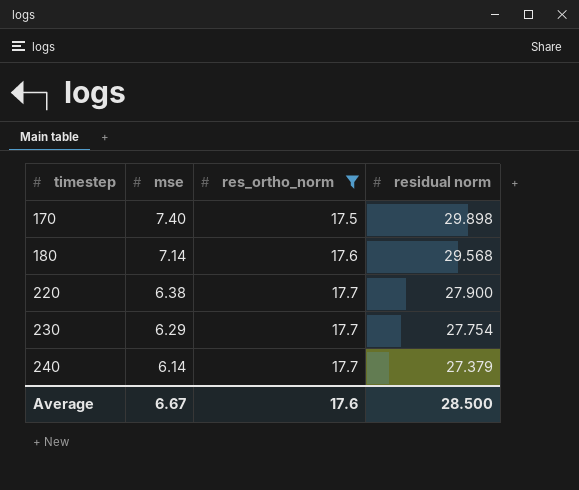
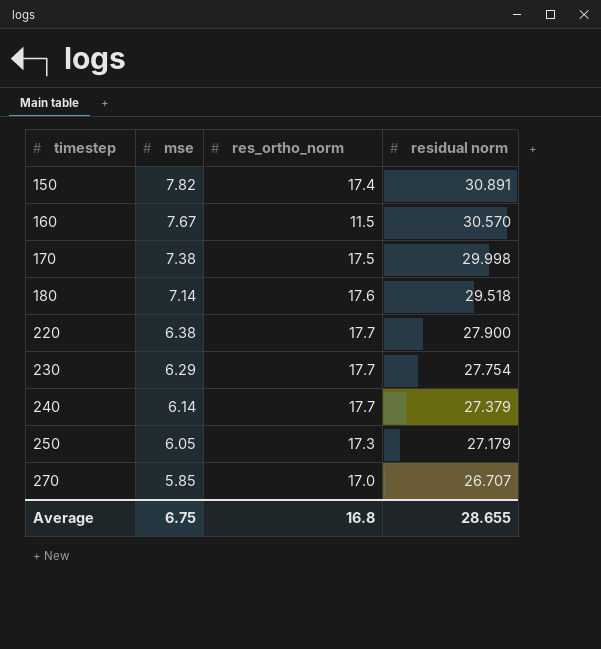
filter: res_ortho_norm >= 17.5 -> none
170 | mse: 7.40 -> 7.38
170 | residual norm: 29.898 -> 29.998
180 | residual norm: 29.568 -> 29.518
Average | mse: 6.67 -> 6.75
Average | res_ortho_norm: 17.6 -> 16.8
Average | residual norm: 28.500 -> 28.655

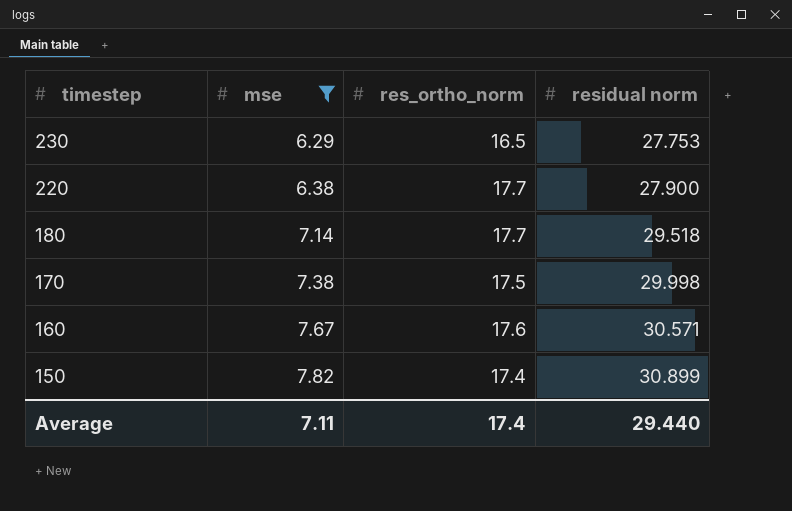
filter: none -> mse >= 6.29
row order: timestep ascending -> timestep descending
230 | res_ortho_norm: 17.7 -> 16.5
230 | residual norm: 27.754 -> 27.753
180 | res_ortho_norm: 17.6 -> 17.7
160 | res_ortho_norm: 11.5 -> 17.6
160 | residual norm: 30.570 -> 30.571
150 | residual norm: 30.891 -> 30.899
Average | mse: 6.75 -> 7.11
Average | res_ortho_norm: 16.8 -> 17.4
Average | residual norm: 28.655 -> 29.440

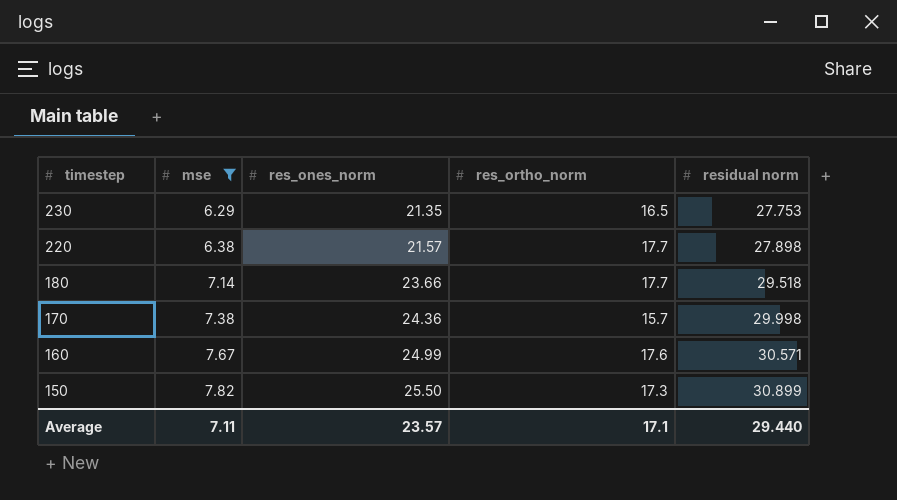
column res_ones_norm | position: none -> 3
220 | residual norm: 27.900 -> 27.898
170 | res_ortho_norm: 17.5 -> 15.7
150 | res_ortho_norm: 17.4 -> 17.3
Average | res_ortho_norm: 17.4 -> 17.1

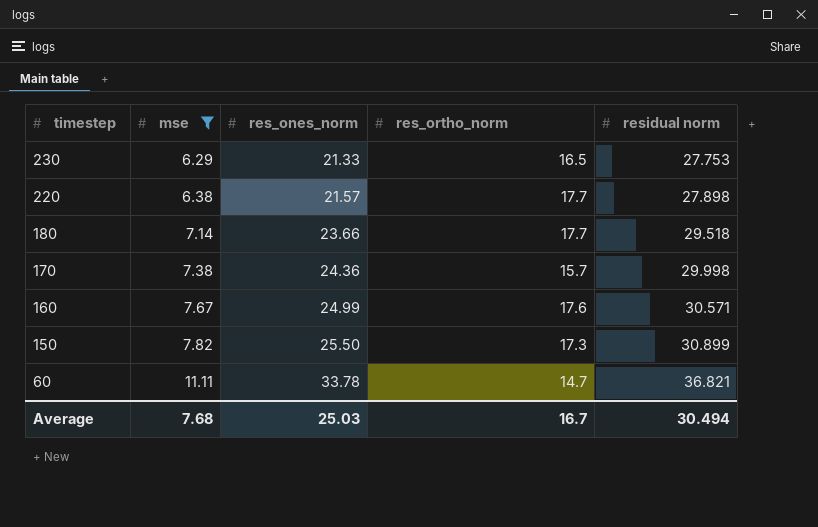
230 | res_ones_norm: 21.35 -> 21.33
row 60: none -> 11.11 | 33.78 | 14.7 | 36.821
Average | mse: 7.11 -> 7.68
Average | res_ones_norm: 23.57 -> 25.03
Average | res_ortho_norm: 17.1 -> 16.7
Average | residual norm: 29.440 -> 30.494

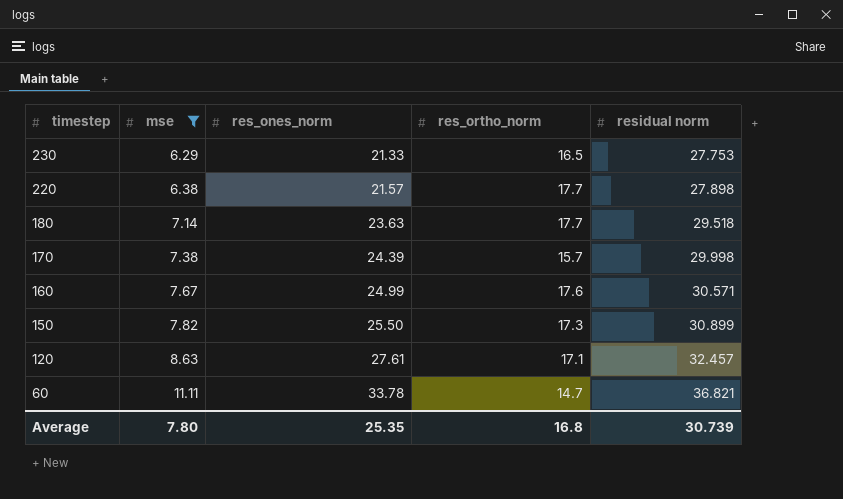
180 | res_ones_norm: 23.66 -> 23.63
170 | res_ones_norm: 24.36 -> 24.39
row 120: none -> 8.63 | 27.61 | 17.1 | 32.457
Average | mse: 7.68 -> 7.80
Average | res_ones_norm: 25.03 -> 25.35
Average | res_ortho_norm: 16.7 -> 16.8
Average | residual norm: 30.494 -> 30.739

